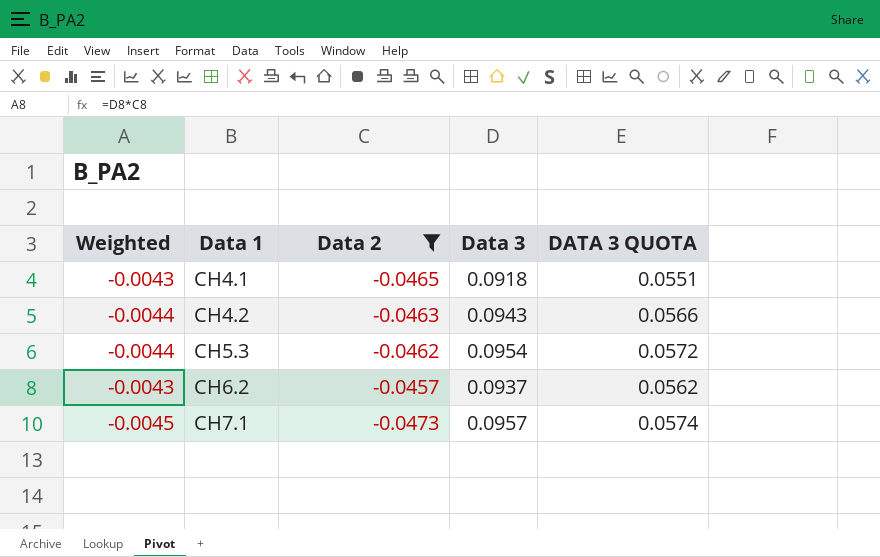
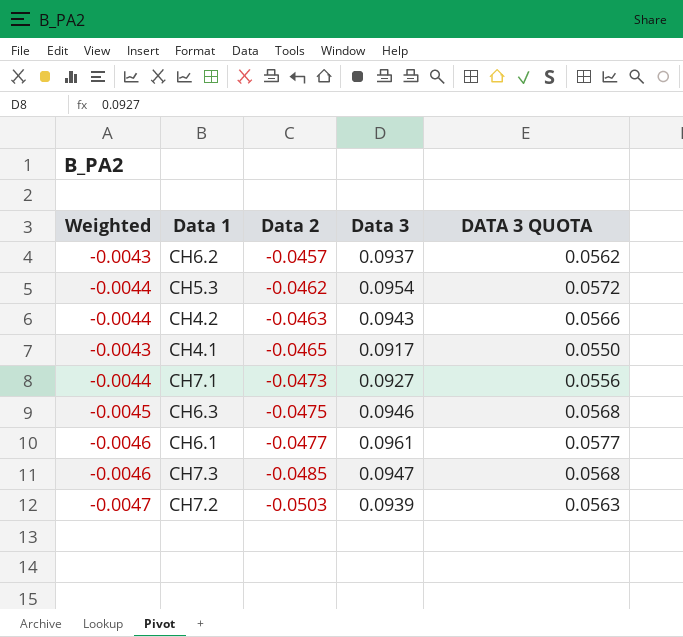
filter: Data 2 >= -0.0473 -> none
row order: Data 1 ascending -> Data 2 descending
CH4.1 | Data 3: 0.0918 -> 0.0917
CH4.1 | DATA 3 QUOTA: 0.0551 -> 0.0550
CH7.1 | Weighted: -0.0045 -> -0.0044
CH7.1 | Data 3: 0.0957 -> 0.0927
CH7.1 | DATA 3 QUOTA: 0.0574 -> 0.0556

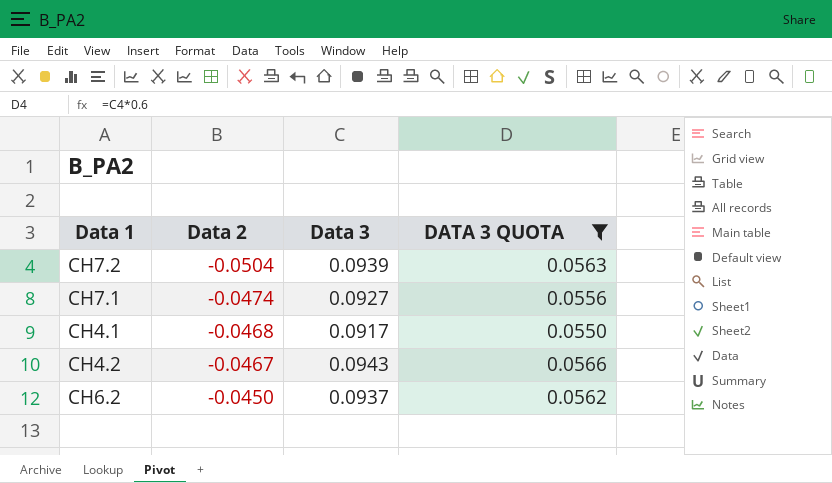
filter: none -> DATA 3 QUOTA <= 0.0566
row order: Data 2 descending -> Data 2 ascending
column Weighted | formula: [Data 2] * [Data 3] -> none
CH7.2 | Data 2: -0.0503 -> -0.0504
CH7.1 | Data 2: -0.0473 -> -0.0474
CH4.1 | Data 2: -0.0465 -> -0.0468
CH4.2 | Data 2: -0.0463 -> -0.0467
CH6.2 | Data 2: -0.0457 -> -0.0450

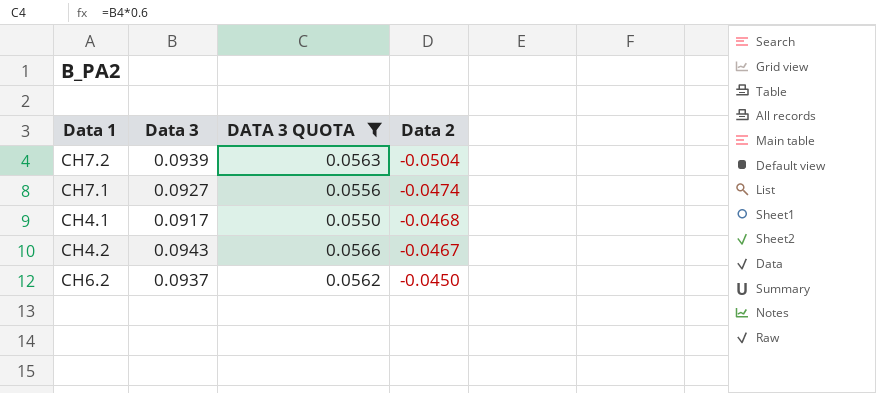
column Data 2 | position: 2 -> 4

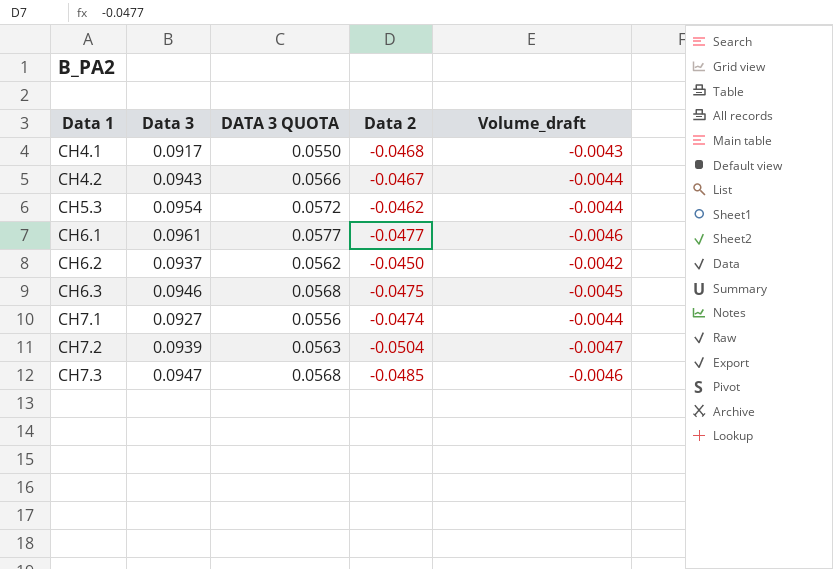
filter: DATA 3 QUOTA <= 0.0566 -> none
row order: Data 2 ascending -> Data 1 ascending
column Volume_draft | formula: none -> [Data 3] * [Data 2]

